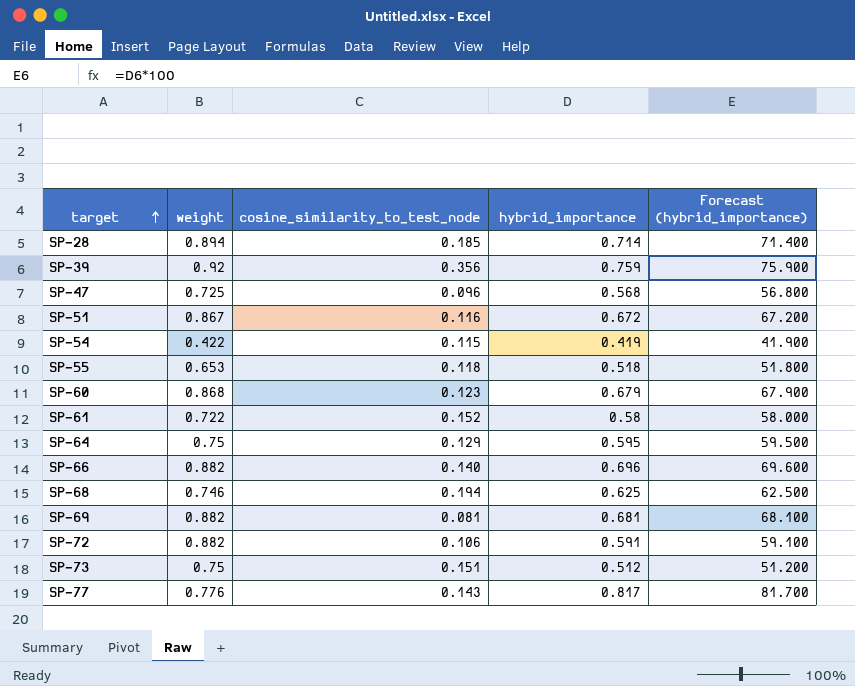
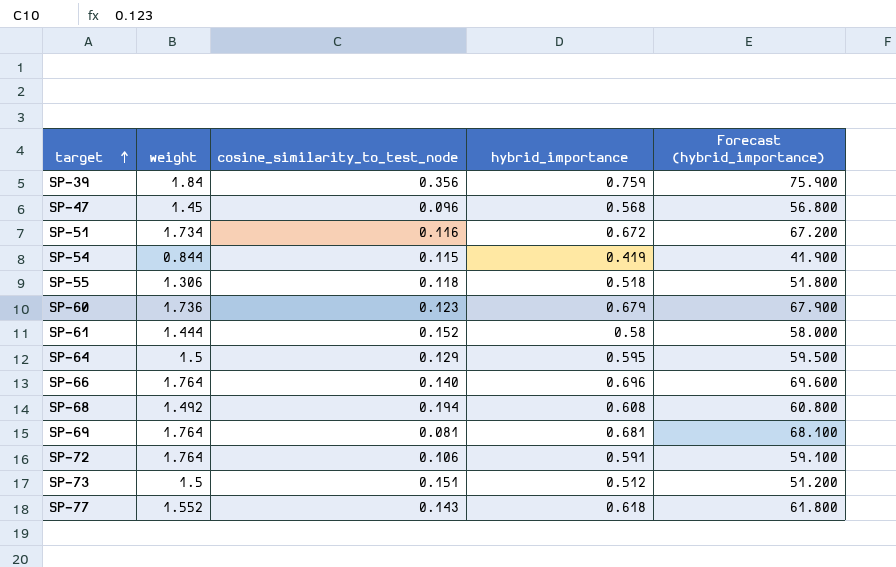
row SP-28: 0.894 | 0.185 | 0.714 | 71.400 -> none
SP-39 | weight: 0.92 -> 1.84
SP-47 | weight: 0.725 -> 1.45
SP-51 | weight: 0.867 -> 1.734
SP-54 | weight: 0.422 -> 0.844
SP-55 | weight: 0.653 -> 1.306
SP-60 | weight: 0.868 -> 1.736
SP-61 | weight: 0.722 -> 1.444
SP-64 | weight: 0.75 -> 1.5
SP-66 | weight: 0.882 -> 1.764
SP-68 | weight: 0.746 -> 1.492
SP-68 | hybrid_importance: 0.625 -> 0.608
SP-68 | Forecast (hybrid_importance): 62.500 -> 60.800
SP-69 | weight: 0.882 -> 1.764
SP-72 | weight: 0.882 -> 1.764
SP-73 | weight: 0.75 -> 1.5
SP-77 | weight: 0.776 -> 1.552
SP-77 | hybrid_importance: 0.817 -> 0.618
SP-77 | Forecast (hybrid_importance): 81.700 -> 61.800

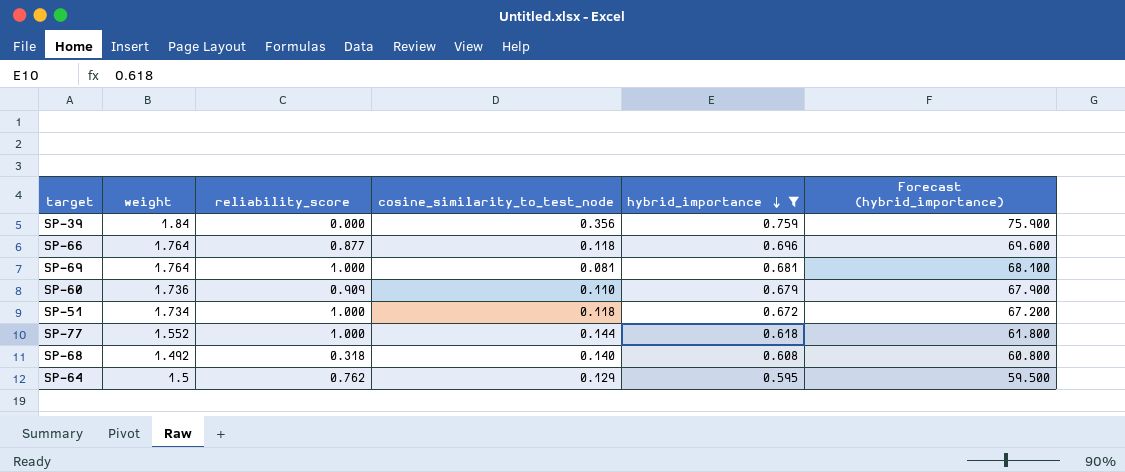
filter: none -> hybrid_importance >= 0.595
row order: target ascending -> hybrid_importance descending
column reliability_score | position: none -> 3
SP-66 | cosine_similarity_to_test_node: 0.140 -> 0.118
SP-60 | cosine_similarity_to_test_node: 0.123 -> 0.110
SP-51 | cosine_similarity_to_test_node: 0.116 -> 0.118
SP-77 | cosine_similarity_to_test_node: 0.143 -> 0.144
SP-68 | cosine_similarity_to_test_node: 0.194 -> 0.140

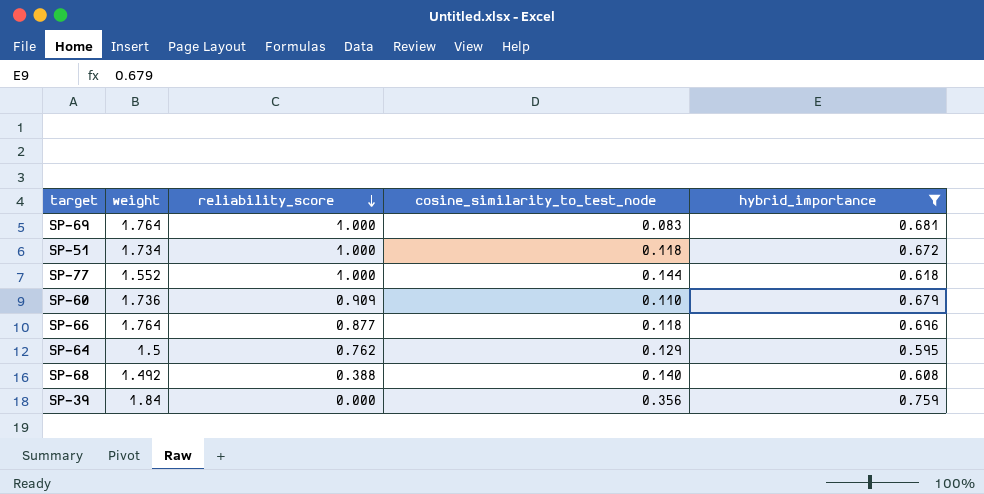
row order: hybrid_importance descending -> reliability_score descending
column Forecast (hybrid_importance) | formula: [hybrid_importance] * 100 -> none
SP-69 | cosine_similarity_to_test_node: 0.081 -> 0.083
SP-68 | reliability_score: 0.318 -> 0.388

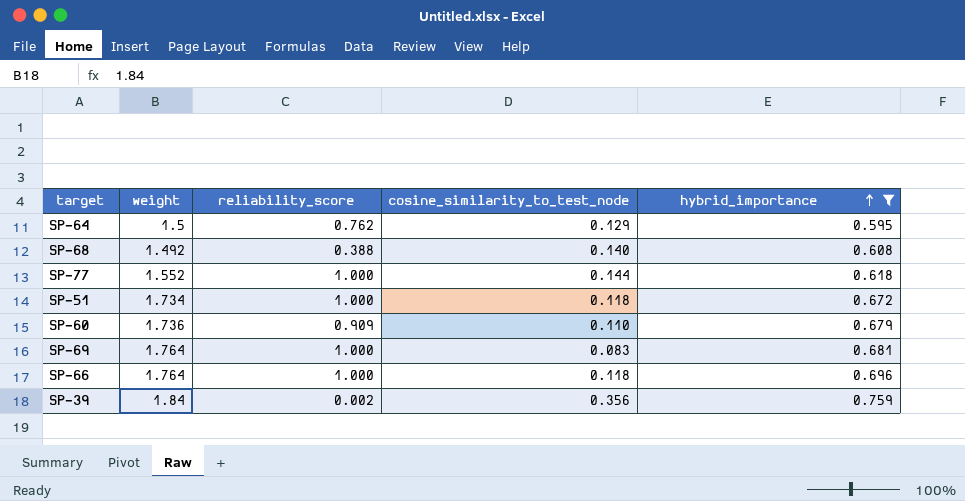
row order: reliability_score descending -> hybrid_importance ascending
SP-66 | reliability_score: 0.877 -> 1.000
SP-39 | reliability_score: 0.000 -> 0.002

